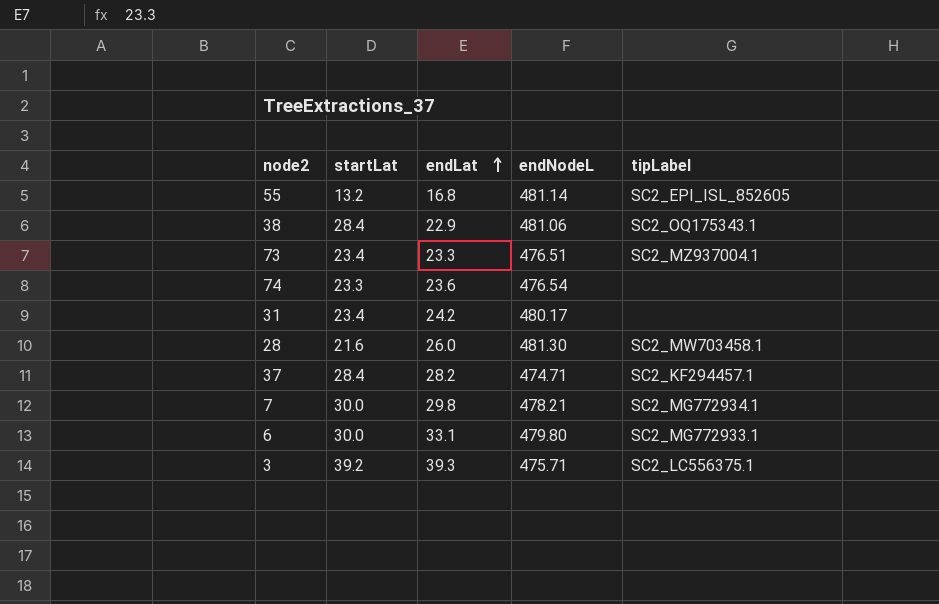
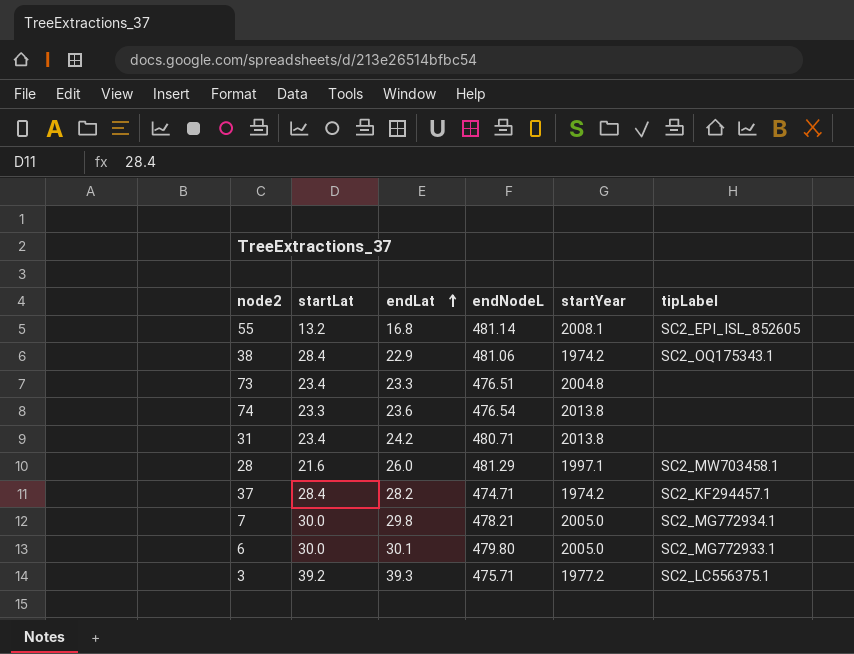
column startYear | position: none -> 5
73 | tipLabel: SC2_MZ937004.1 -> none
31 | endNodeL: 480.17 -> 480.71
28 | endNodeL: 481.30 -> 481.29
6 | endLat: 33.1 -> 30.1

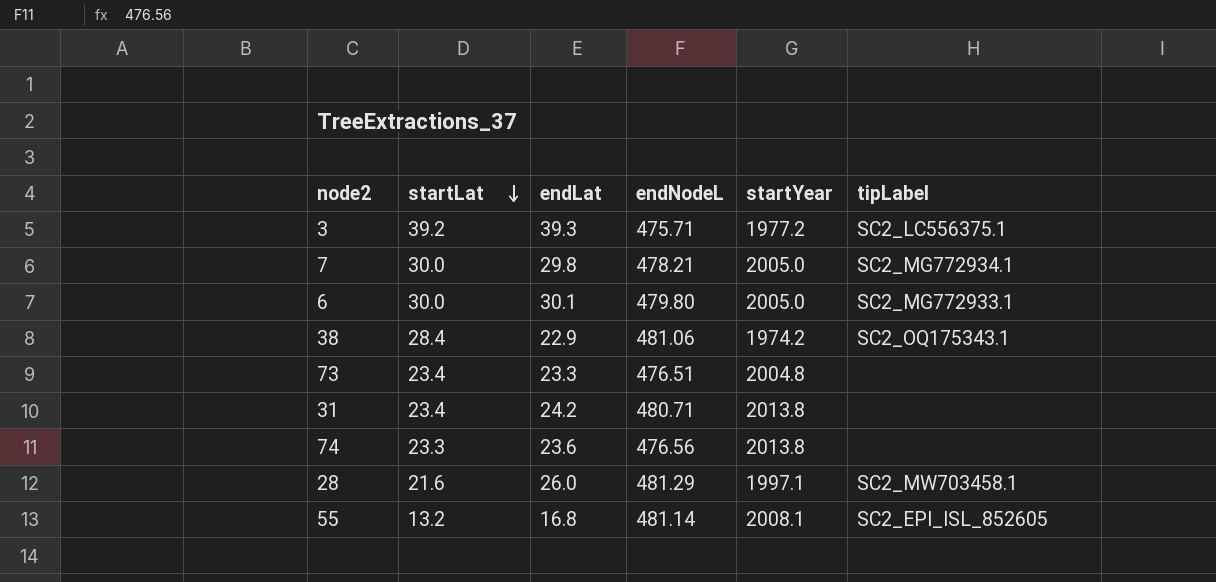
row order: endLat ascending -> startLat descending
row 37: 28.4 | 28.2 | 474.71 | 1974.2 | SC2_KF294457.1 -> none
74 | endNodeL: 476.54 -> 476.56

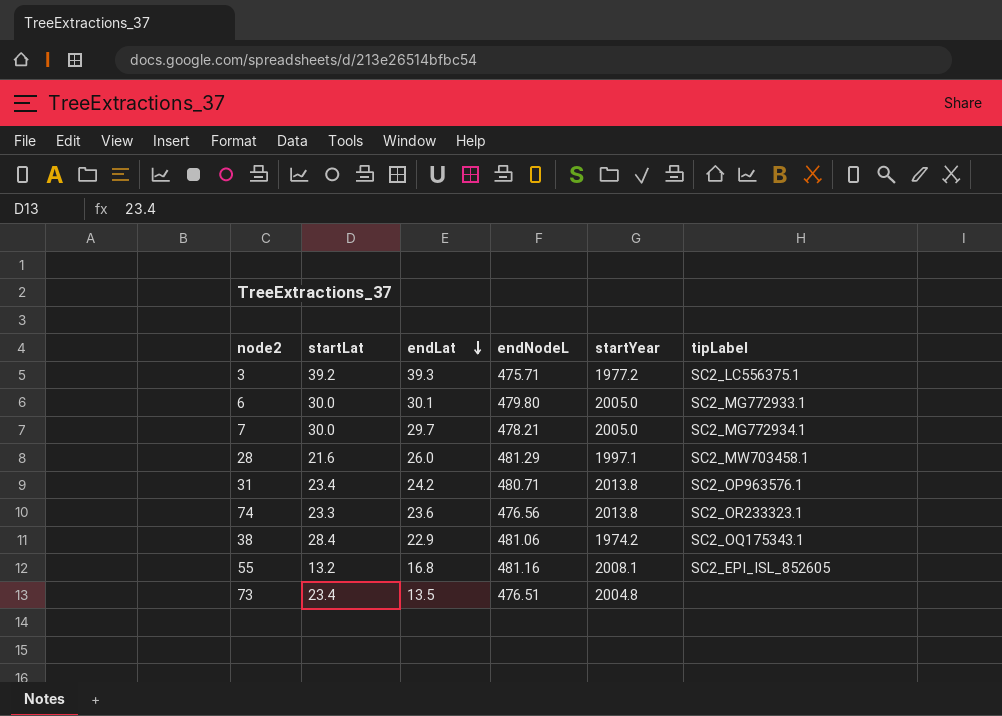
row order: startLat descending -> endLat descending
7 | endLat: 29.8 -> 29.7
31 | tipLabel: none -> SC2_OP963576.1
74 | tipLabel: none -> SC2_OR233323.1
55 | endNodeL: 481.14 -> 481.16
73 | endLat: 23.3 -> 13.5

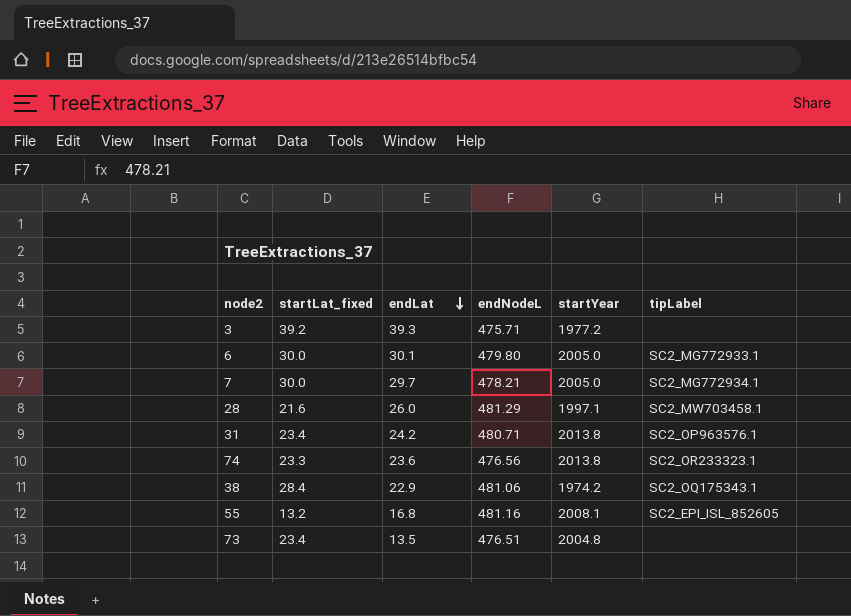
column name: startLat -> startLat_fixed
3 | tipLabel: SC2_LC556375.1 -> none

